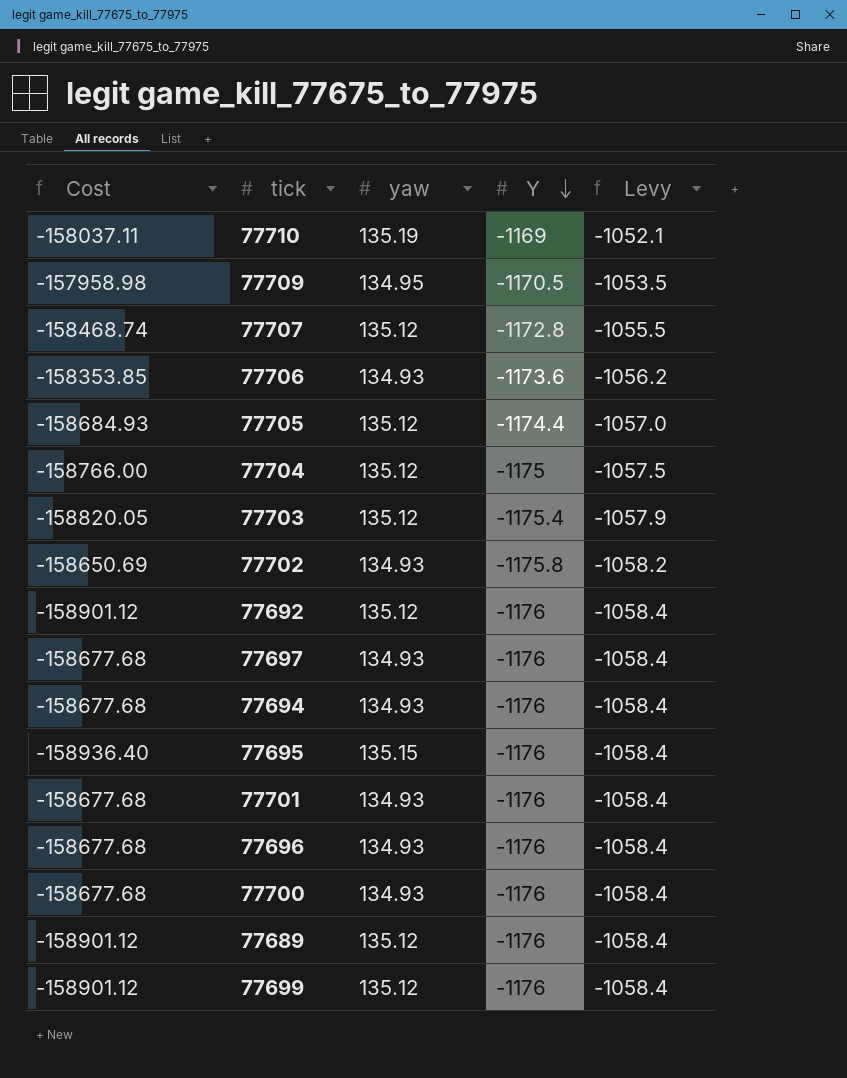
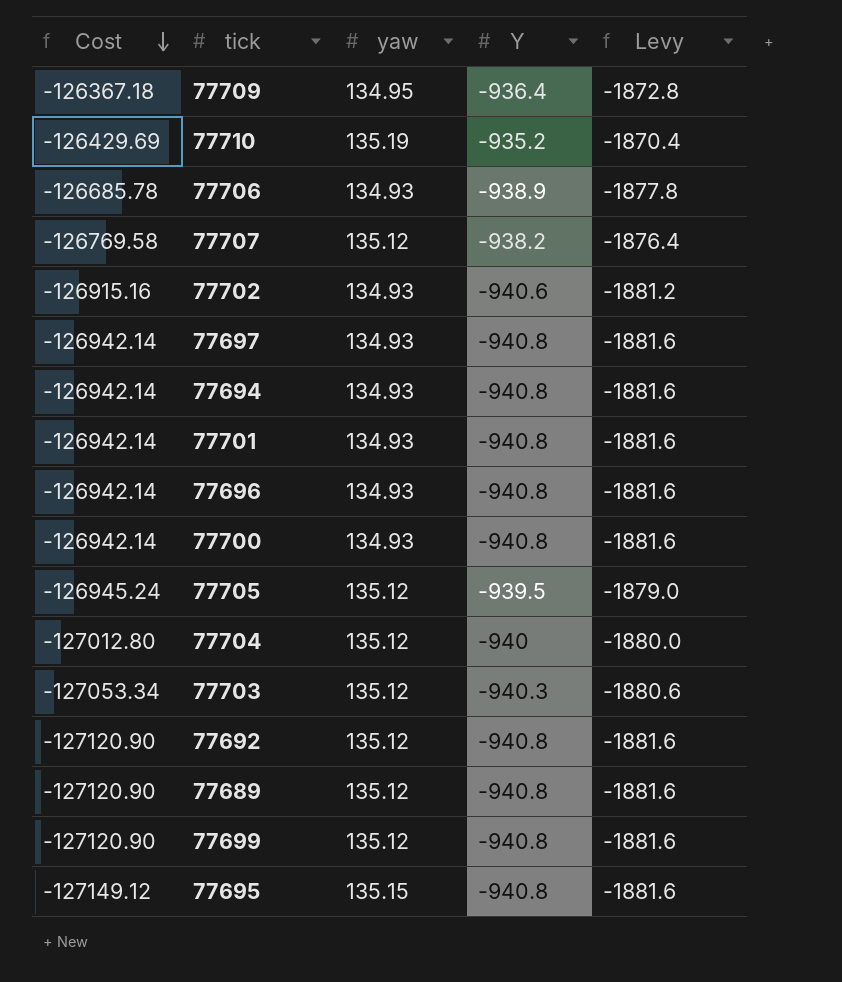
row order: Y descending -> Cost descending
column Levy | formula: [Y] * 0.9 -> [Y] * 2
77709 | Cost: -157958.98 -> -126367.18
77709 | Y: -1170.5 -> -936.4
77710 | Cost: -158037.11 -> -126429.69
77710 | Y: -1169 -> -935.2
77706 | Cost: -158353.85 -> -126685.78
77706 | Y: -1173.6 -> -938.9
77707 | Cost: -158468.74 -> -126769.58
77707 | Y: -1172.8 -> -938.2
77702 | Cost: -158650.69 -> -126915.16
77702 | Y: -1175.8 -> -940.6
77697 | Cost: -158677.68 -> -126942.14
77697 | Y: -1176 -> -940.8
77694 | Cost: -158677.68 -> -126942.14
77694 | Y: -1176 -> -940.8
77701 | Cost: -158677.68 -> -126942.14
77701 | Y: -1176 -> -940.8
77696 | Cost: -158677.68 -> -126942.14
77696 | Y: -1176 -> -940.8
77700 | Cost: -158677.68 -> -126942.14
77700 | Y: -1176 -> -940.8
77705 | Cost: -158684.93 -> -126945.24
77705 | Y: -1174.4 -> -939.5
77704 | Cost: -158766.00 -> -127012.80
77704 | Y: -1175 -> -940
77703 | Cost: -158820.05 -> -127053.34
77703 | Y: -1175.4 -> -940.3
77692 | Cost: -158901.12 -> -127120.90
77692 | Y: -1176 -> -940.8
77689 | Cost: -158901.12 -> -127120.90
77689 | Y: -1176 -> -940.8
77699 | Cost: -158901.12 -> -127120.90
77699 | Y: -1176 -> -940.8
77695 | Cost: -158936.40 -> -127149.12
77695 | Y: -1176 -> -940.8

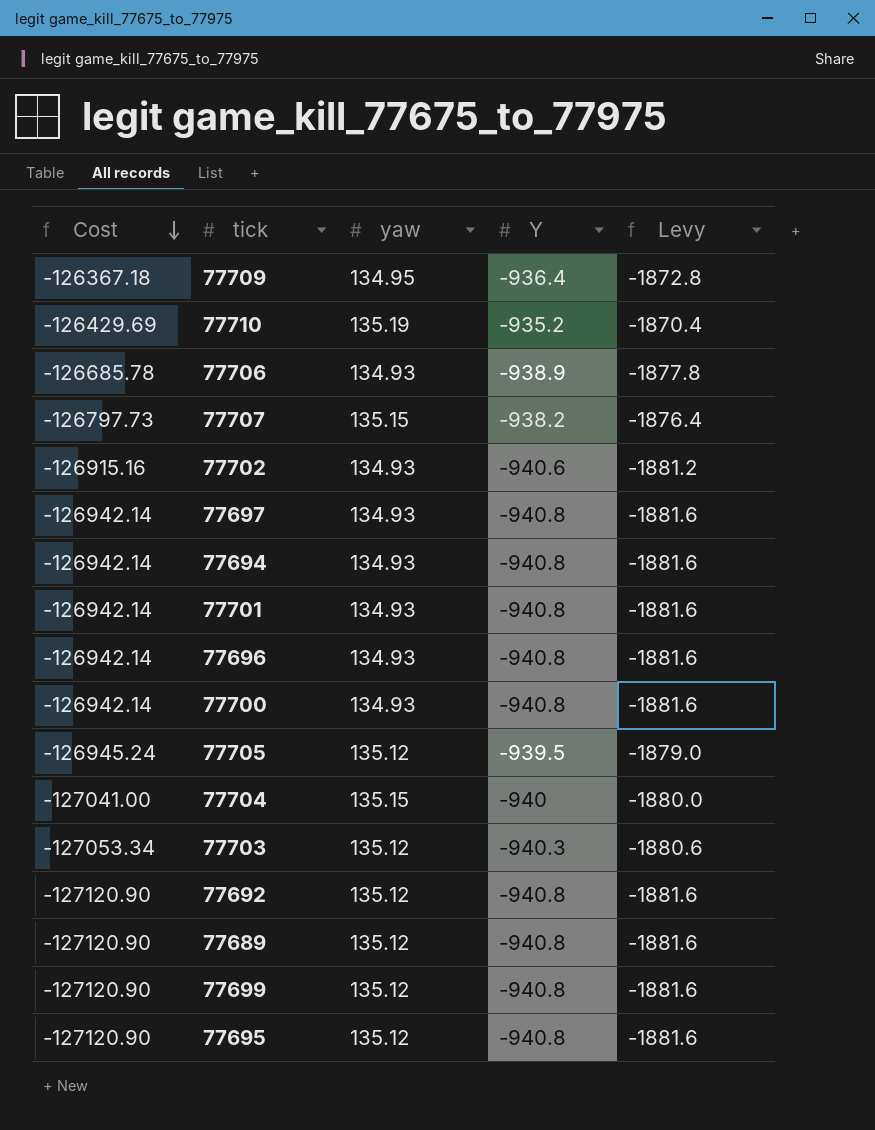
77707 | Cost: -126769.58 -> -126797.73
77707 | yaw: 135.12 -> 135.15
77704 | Cost: -127012.80 -> -127041.00
77704 | yaw: 135.12 -> 135.15
77695 | Cost: -127149.12 -> -127120.90
77695 | yaw: 135.15 -> 135.12

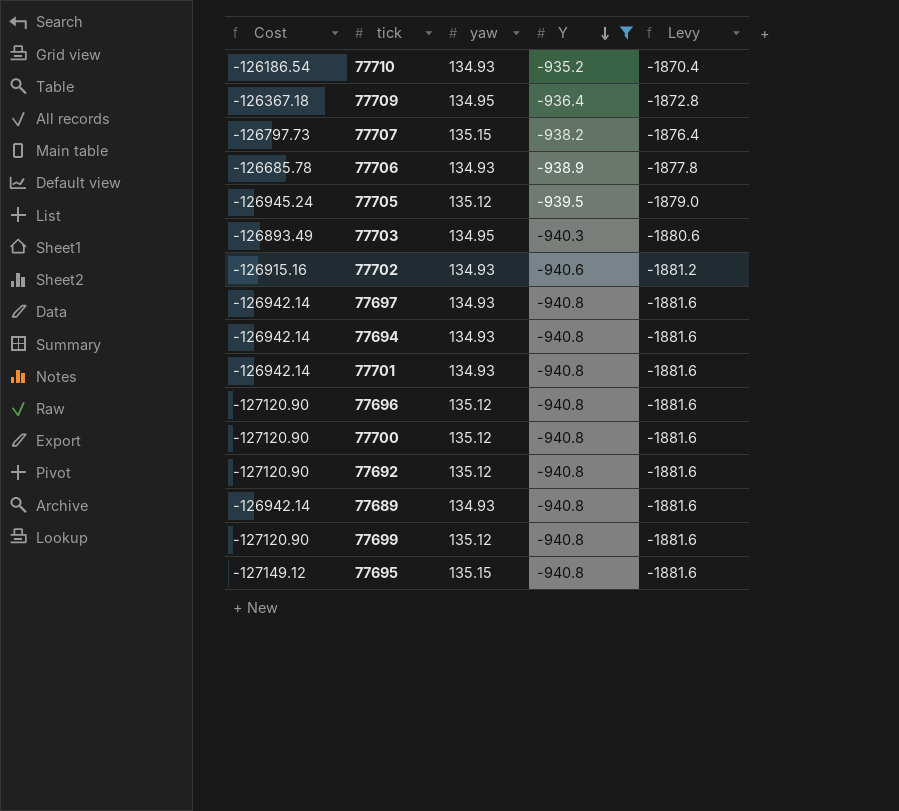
filter: none -> Y != -940
row order: Cost descending -> Y descending
77710 | Cost: -126429.69 -> -126186.54
77710 | yaw: 135.19 -> 134.93
77703 | Cost: -127053.34 -> -126893.49
77703 | yaw: 135.12 -> 134.95
77696 | Cost: -126942.14 -> -127120.90
77696 | yaw: 134.93 -> 135.12
77700 | Cost: -126942.14 -> -127120.90
77700 | yaw: 134.93 -> 135.12
77689 | Cost: -127120.90 -> -126942.14
77689 | yaw: 135.12 -> 134.93
77695 | Cost: -127120.90 -> -127149.12
77695 | yaw: 135.12 -> 135.15

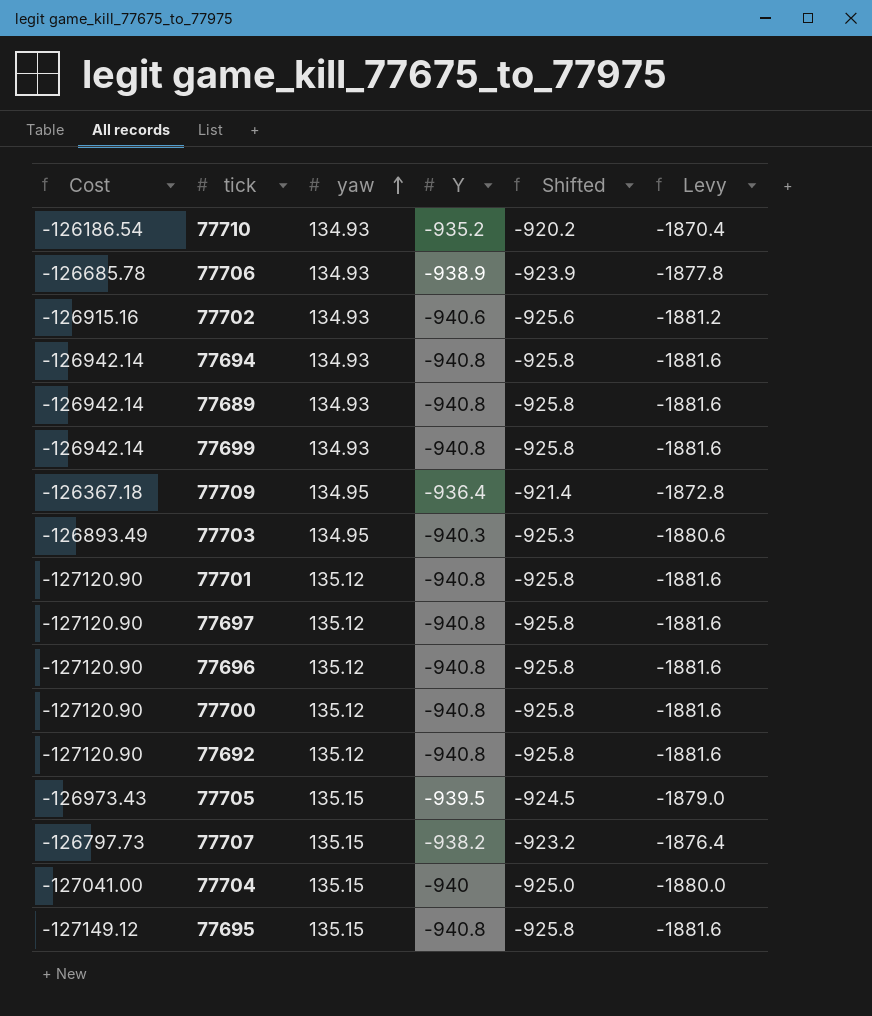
filter: Y != -940 -> none
row order: Y descending -> yaw ascending
column Shifted | formula: none -> [Y] + 15
77699 | Cost: -127120.90 -> -126942.14
77699 | yaw: 135.12 -> 134.93
77701 | Cost: -126942.14 -> -127120.90
77701 | yaw: 134.93 -> 135.12
77697 | Cost: -126942.14 -> -127120.90
77697 | yaw: 134.93 -> 135.12
77705 | Cost: -126945.24 -> -126973.43
77705 | yaw: 135.12 -> 135.15

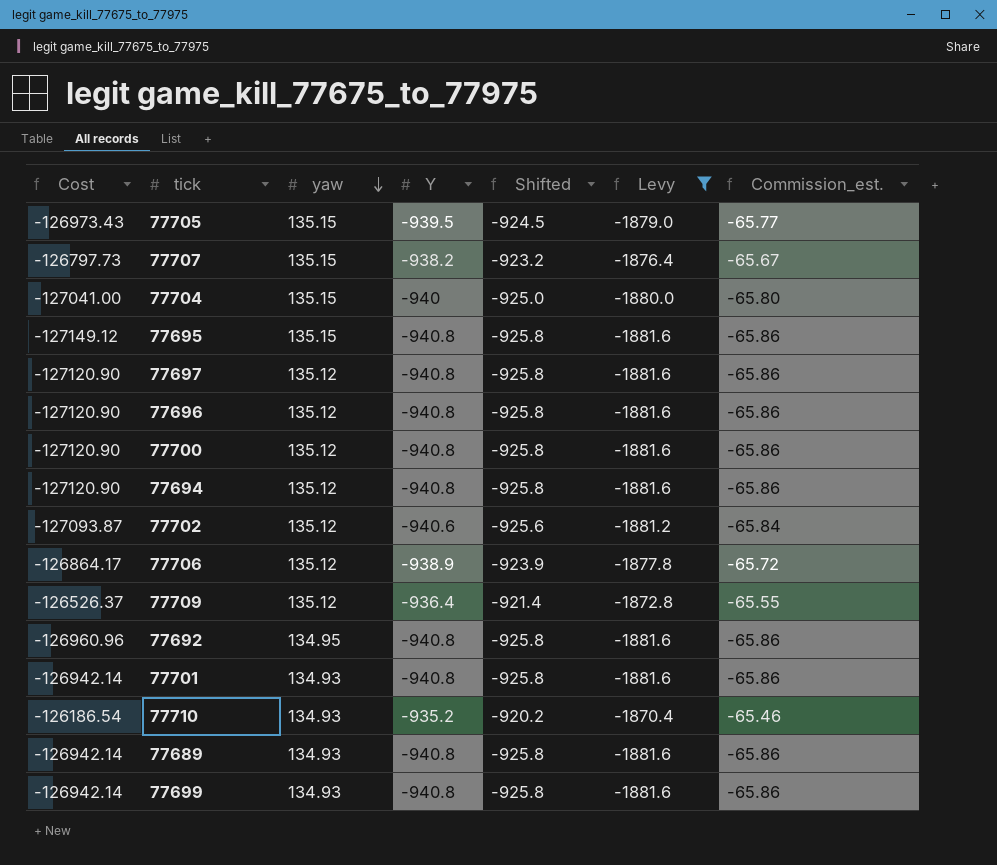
filter: none -> Levy != -1880.6
row order: yaw ascending -> yaw descending
column Commission_est. | formula: none -> [Y] * 0.07
77694 | Cost: -126942.14 -> -127120.90
77694 | yaw: 134.93 -> 135.12
77702 | Cost: -126915.16 -> -127093.87
77702 | yaw: 134.93 -> 135.12
77706 | Cost: -126685.78 -> -126864.17
77706 | yaw: 134.93 -> 135.12
77709 | Cost: -126367.18 -> -126526.37
77709 | yaw: 134.95 -> 135.12
77692 | Cost: -127120.90 -> -126960.96
77692 | yaw: 135.12 -> 134.95
77701 | Cost: -127120.90 -> -126942.14
77701 | yaw: 135.12 -> 134.93

